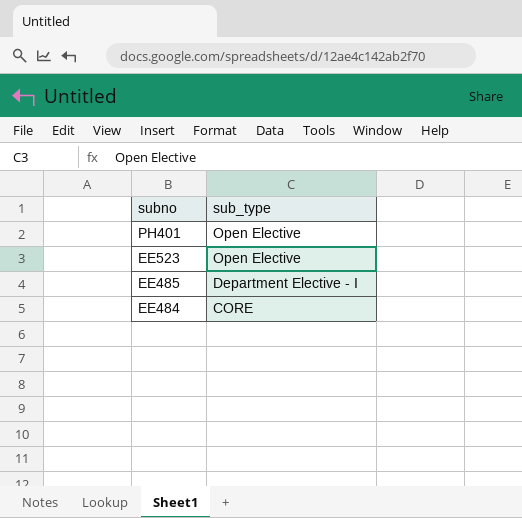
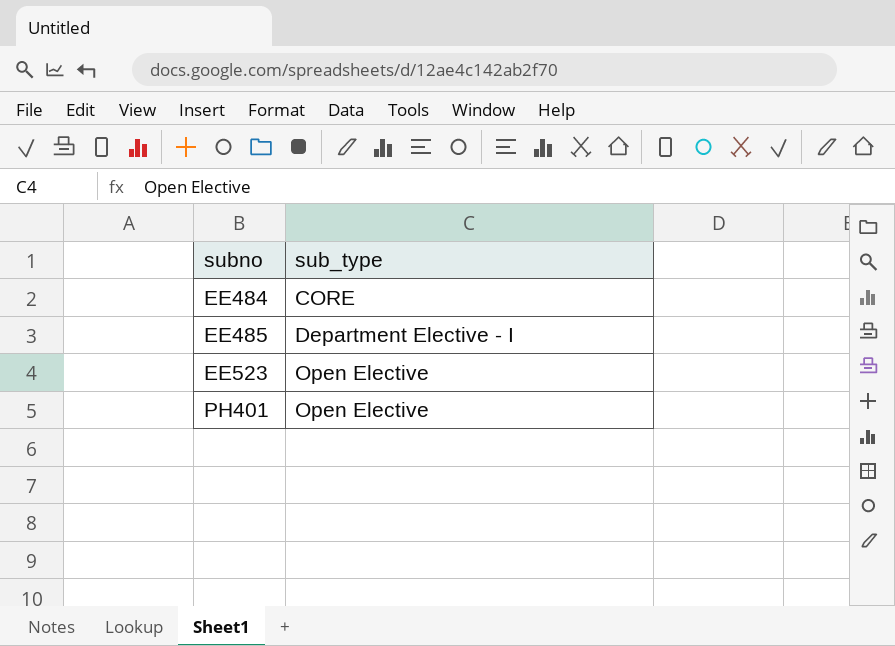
row order: subno descending -> subno ascending

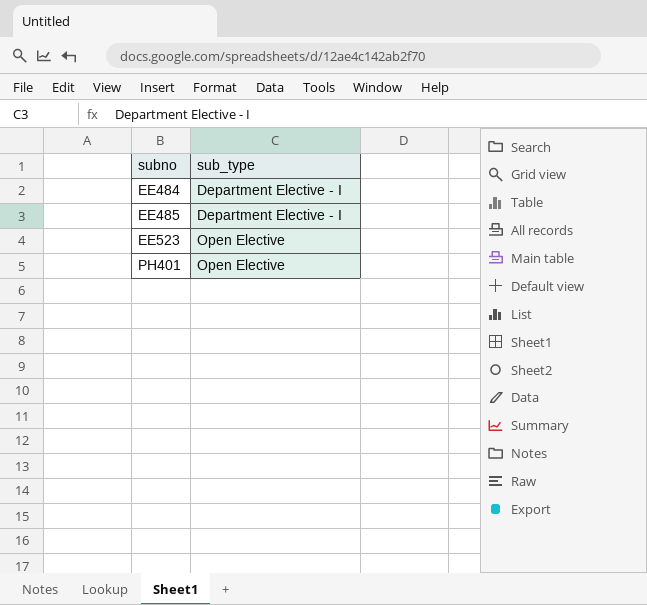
EE484 | sub_type: CORE -> Department Elective - I

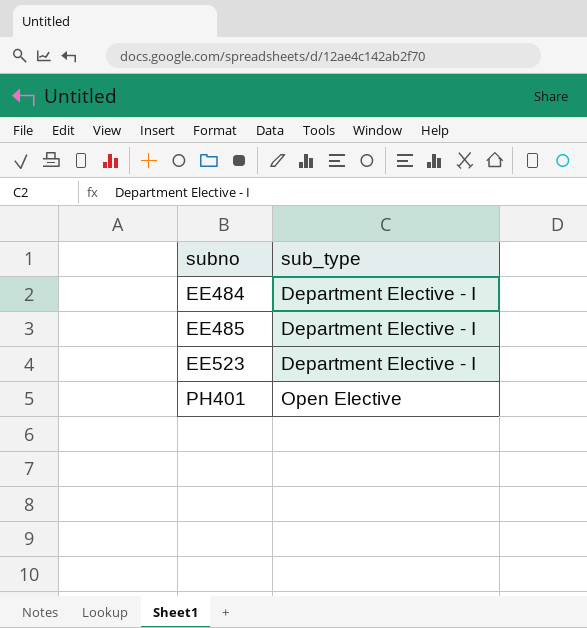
EE523 | sub_type: Open Elective -> Department Elective - I

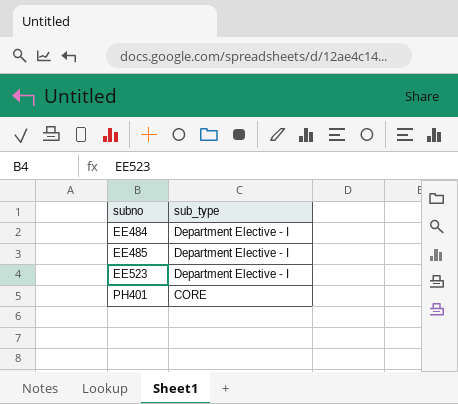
PH401 | sub_type: Open Elective -> CORE

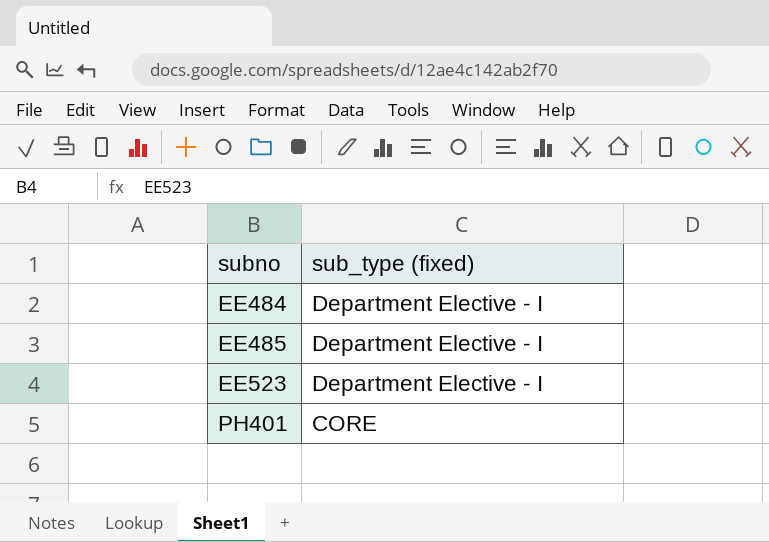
column name: sub_type -> sub_type (fixed)

